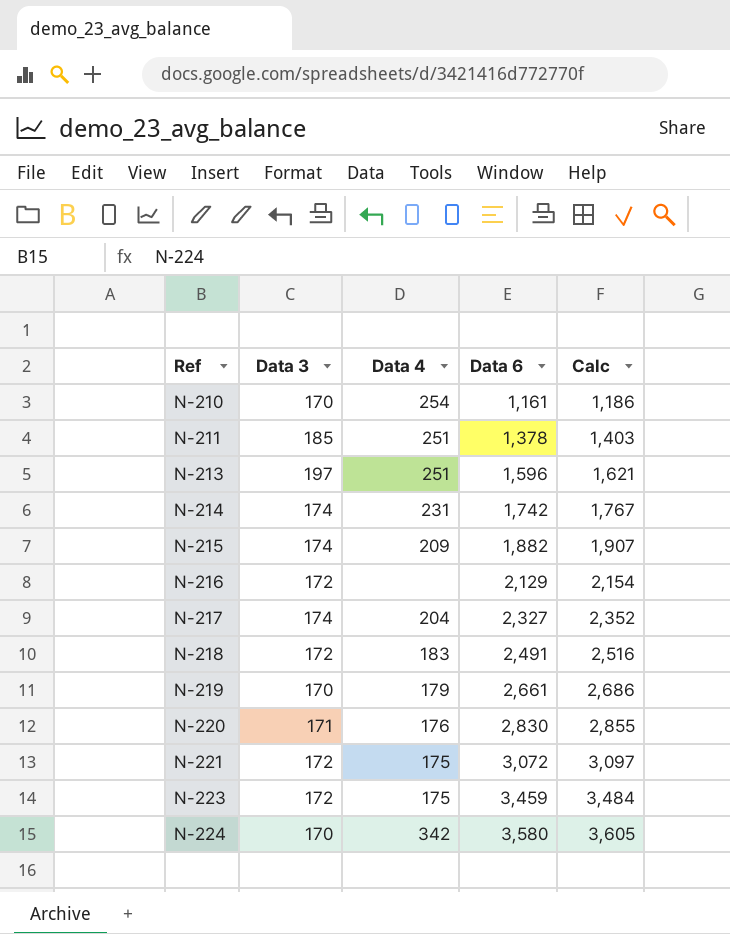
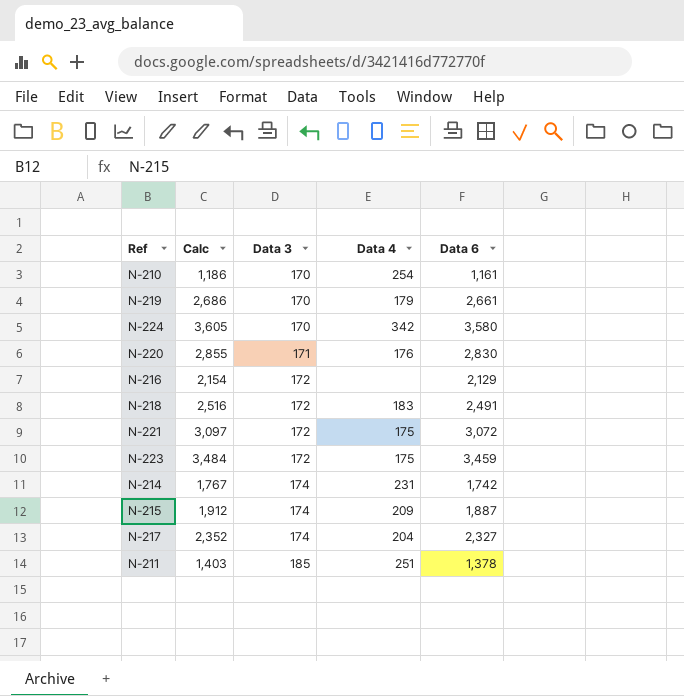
row order: Ref ascending -> Data 3 ascending
column Calc | position: 5 -> 2
row N-213: 197 | 251 | 1,596 | 1,621 -> none
N-215 | Calc: 1,907 -> 1,912
N-215 | Data 6: 1,882 -> 1,887

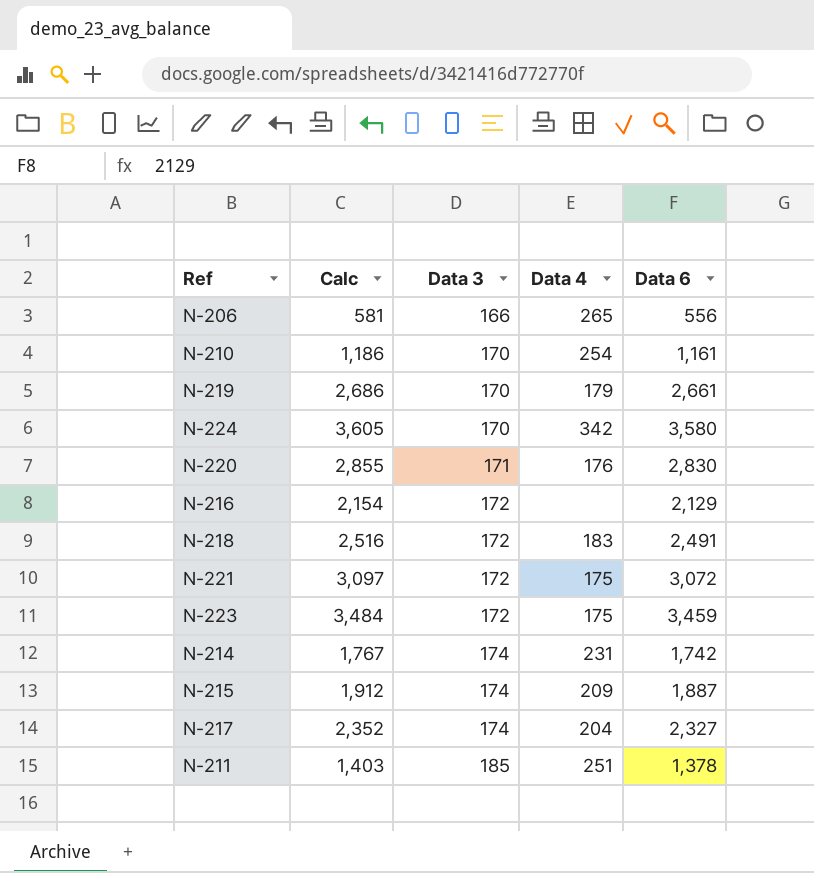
row N-206: none -> 581 | 166 | 265 | 556

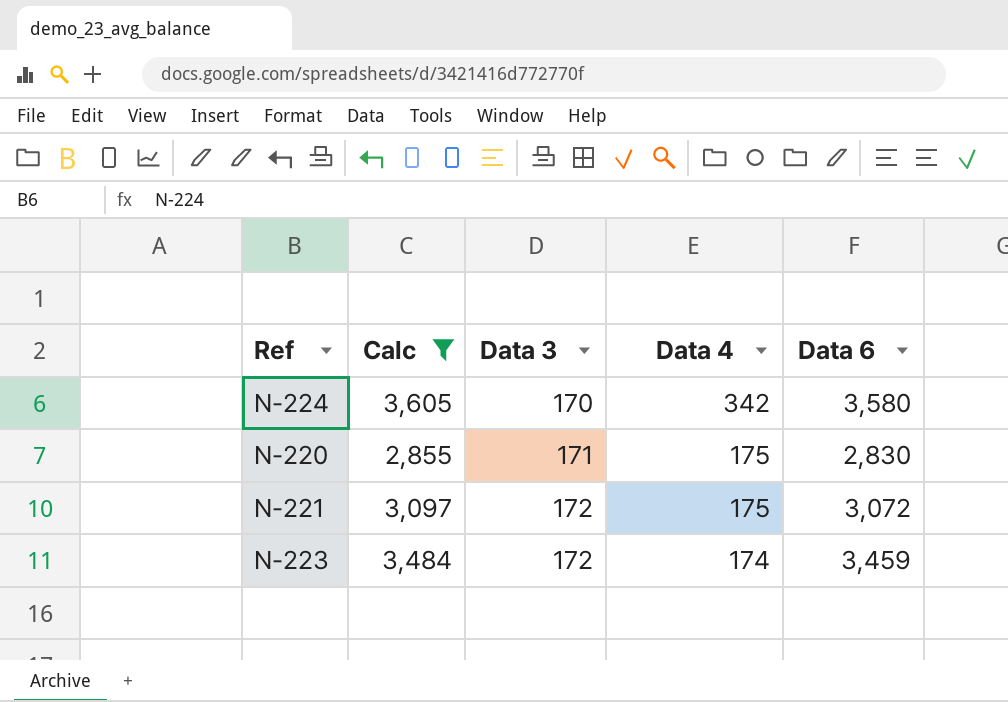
filter: none -> Calc >= 2,855
N-220 | Data 4: 176 -> 175
N-223 | Data 4: 175 -> 174

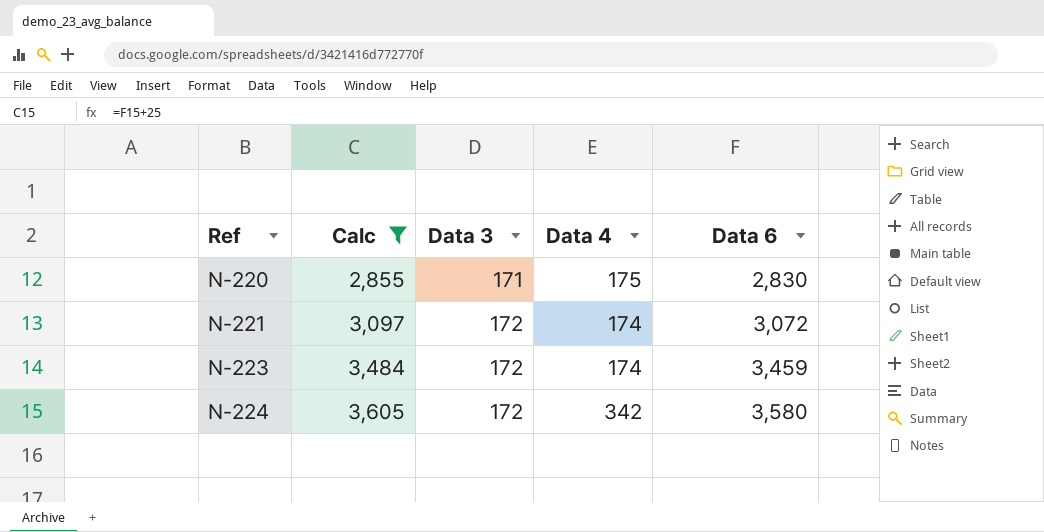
row order: Data 3 ascending -> Ref ascending
N-221 | Data 4: 175 -> 174
N-224 | Data 3: 170 -> 172

